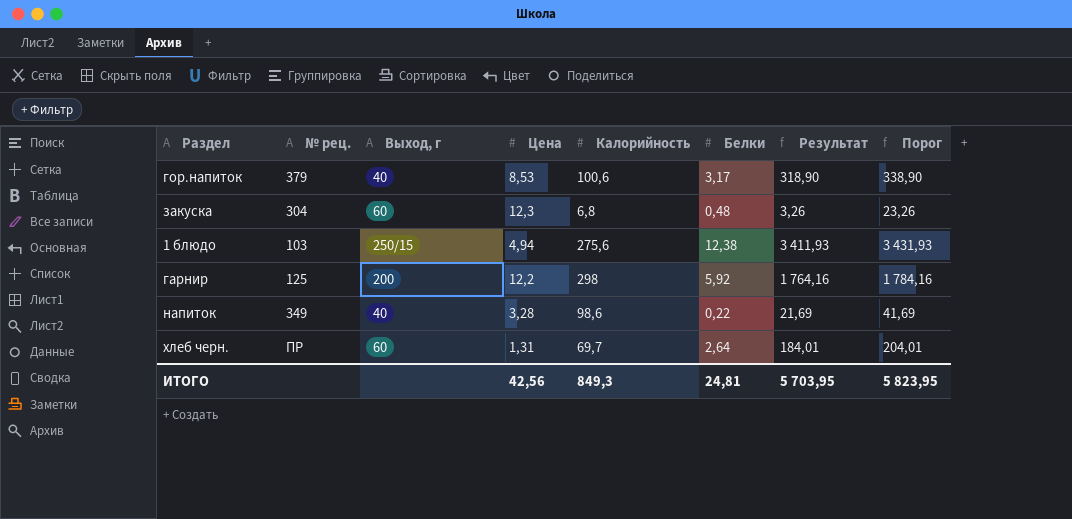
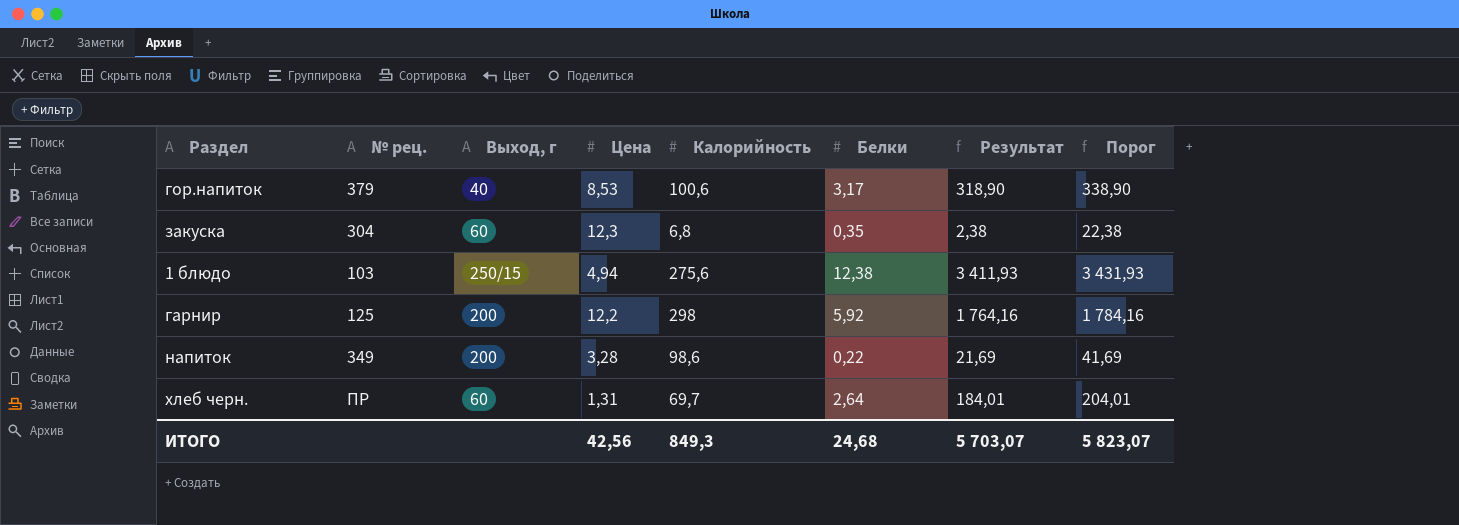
закуска | Белки: 0,48 -> 0,35
закуска | Результат: 3,26 -> 2,38
закуска | Порог: 23,26 -> 22,38
напиток | Выход, г: 40 -> 200
ИТОГО | Белки: 24,81 -> 24,68
ИТОГО | Результат: 5 703,95 -> 5 703,07
ИТОГО | Порог: 5 823,95 -> 5 823,07

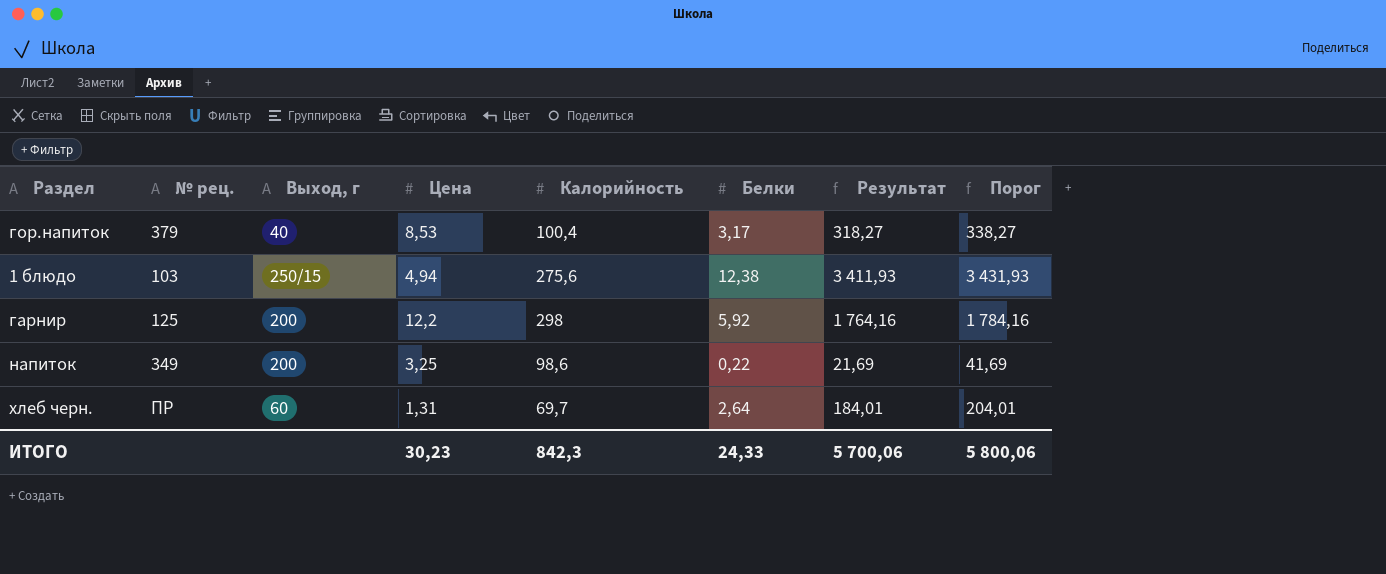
row закуска: 304 | 60 | 12,3 | 6,8 | 0,35 | 2,38 | 22,38 -> none
гор.напиток | Калорийность: 100,6 -> 100,4
гор.напиток | Результат: 318,90 -> 318,27
гор.напиток | Порог: 338,90 -> 338,27
напиток | Цена: 3,28 -> 3,25
ИТОГО | Цена: 42,56 -> 30,23
ИТОГО | Калорийность: 849,3 -> 842,3
ИТОГО | Белки: 24,68 -> 24,33
ИТОГО | Результат: 5 703,07 -> 5 700,06
ИТОГО | Порог: 5 823,07 -> 5 800,06

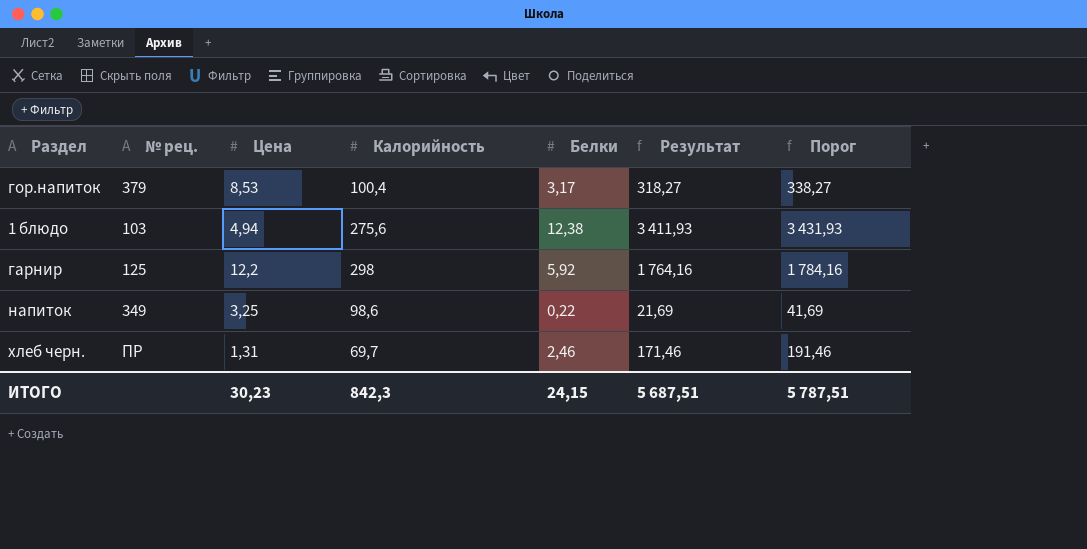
column Выход, г | position: 3 -> none
хлеб черн. | Белки: 2,64 -> 2,46
хлеб черн. | Результат: 184,01 -> 171,46
хлеб черн. | Порог: 204,01 -> 191,46
ИТОГО | Белки: 24,33 -> 24,15
ИТОГО | Результат: 5 700,06 -> 5 687,51
ИТОГО | Порог: 5 800,06 -> 5 787,51

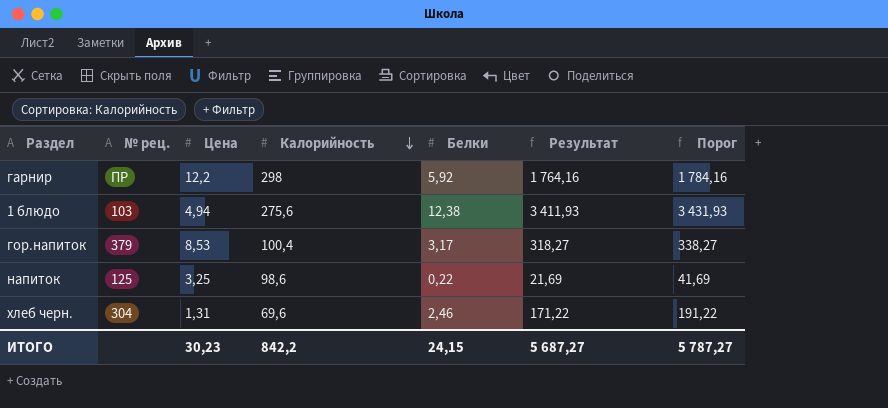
row order: none -> Калорийность descending
гарнир | № рец.: 125 -> ПР
напиток | № рец.: 349 -> 125
хлеб черн. | № рец.: ПР -> 304
хлеб черн. | Калорийность: 69,7 -> 69,6
хлеб черн. | Результат: 171,46 -> 171,22
хлеб черн. | Порог: 191,46 -> 191,22
ИТОГО | Калорийность: 842,3 -> 842,2
ИТОГО | Результат: 5 687,51 -> 5 687,27
ИТОГО | Порог: 5 787,51 -> 5 787,27

